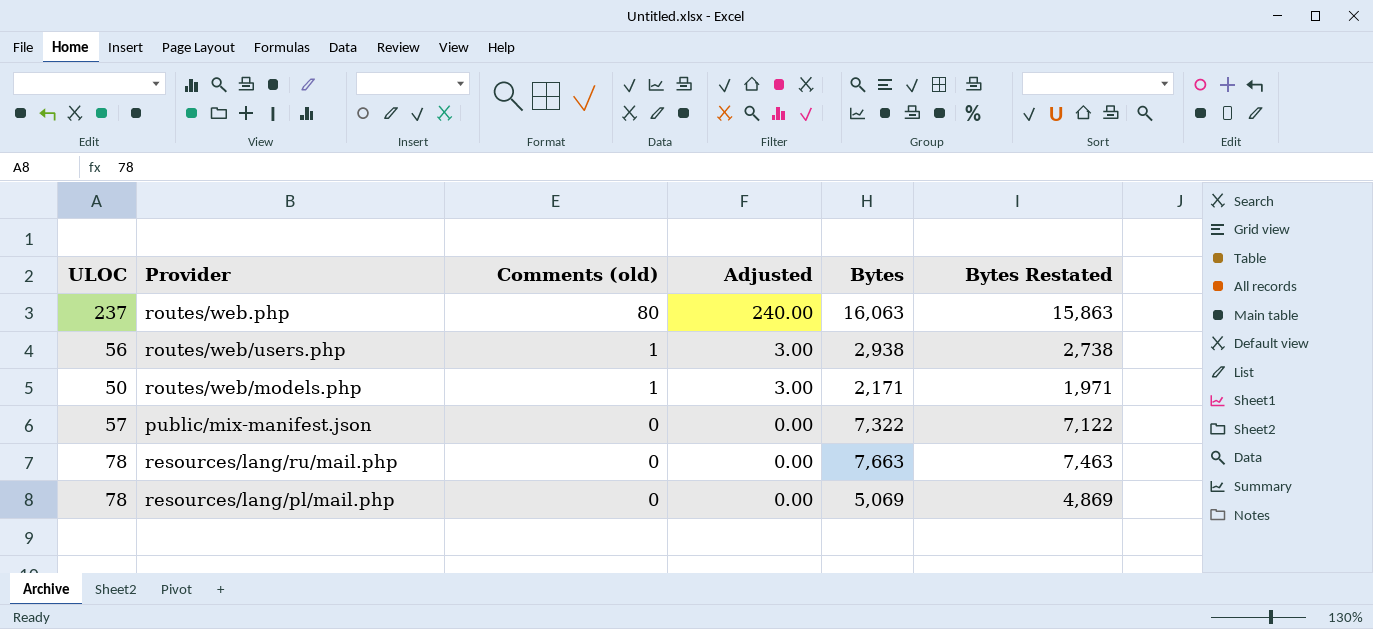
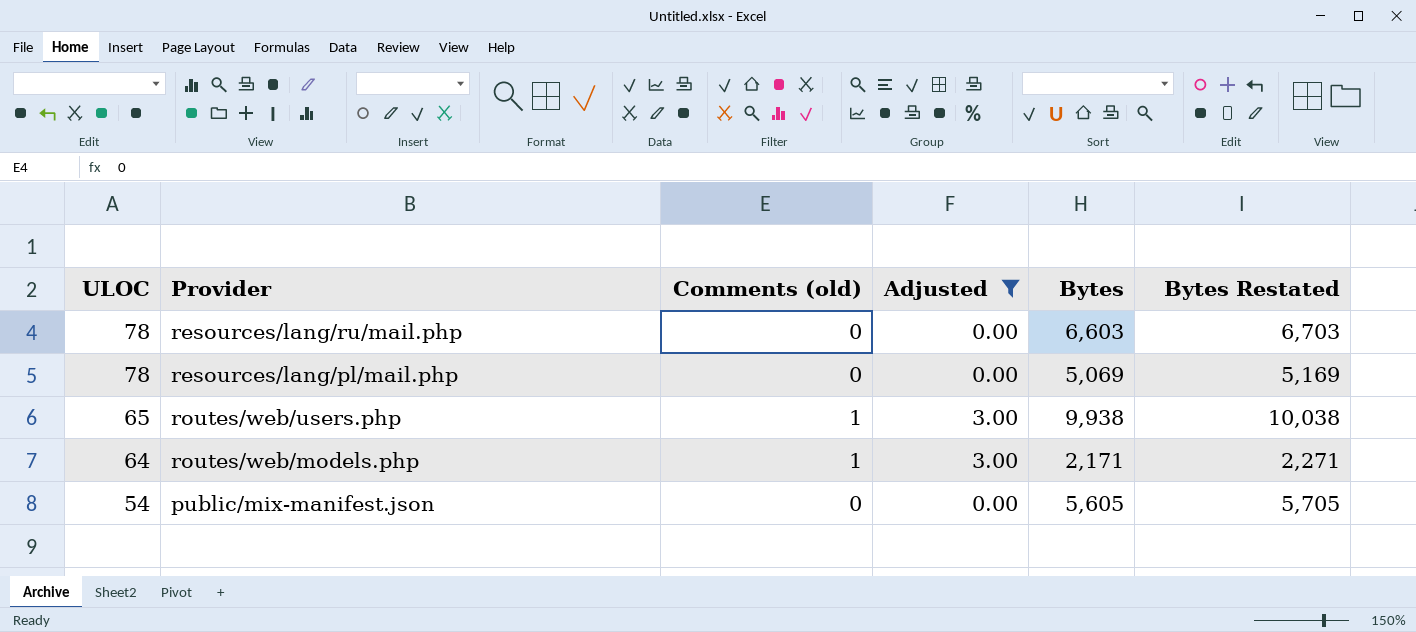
filter: none -> Adjusted != 240.00
row order: Comments (old) descending -> ULOC descending
column Bytes Restated | formula: [Bytes] - 200 -> [Bytes] + 100
resources/lang/ru/mail.php | Bytes: 7,663 -> 6,603
routes/web/users.php | ULOC: 56 -> 65
routes/web/users.php | Bytes: 2,938 -> 9,938
routes/web/models.php | ULOC: 50 -> 64
public/mix-manifest.json | ULOC: 57 -> 54
public/mix-manifest.json | Bytes: 7,322 -> 5,605

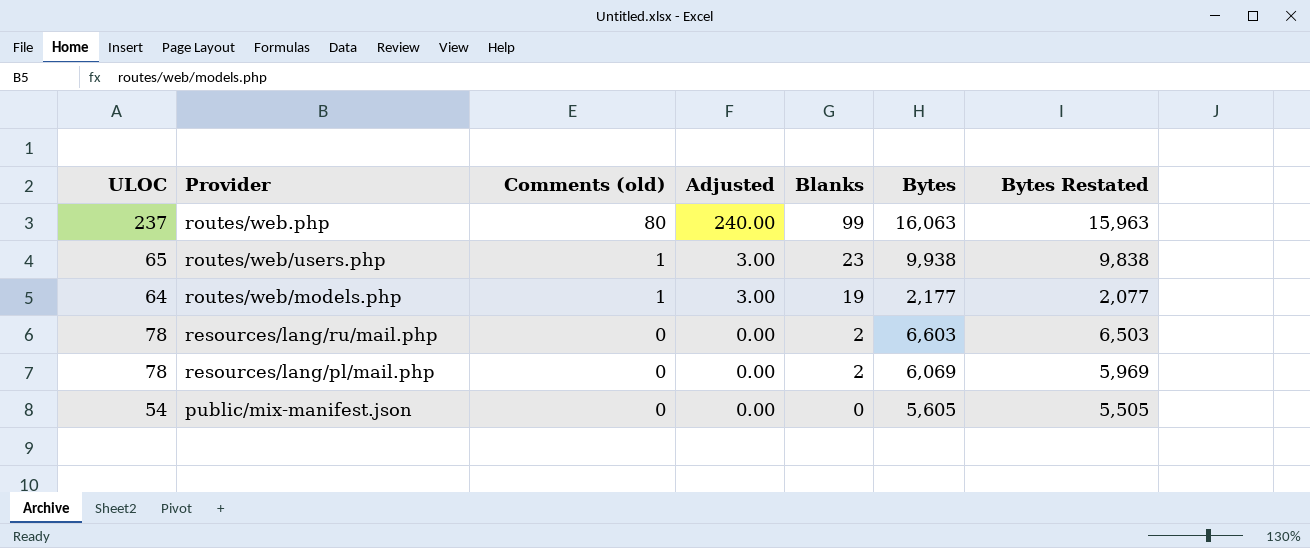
filter: Adjusted != 240.00 -> none
row order: ULOC descending -> Comments (old) descending
column Blanks | position: none -> 5
column Bytes Restated | formula: [Bytes] + 100 -> [Bytes] - 100
routes/web/models.php | Bytes: 2,171 -> 2,177
resources/lang/pl/mail.php | Bytes: 5,069 -> 6,069

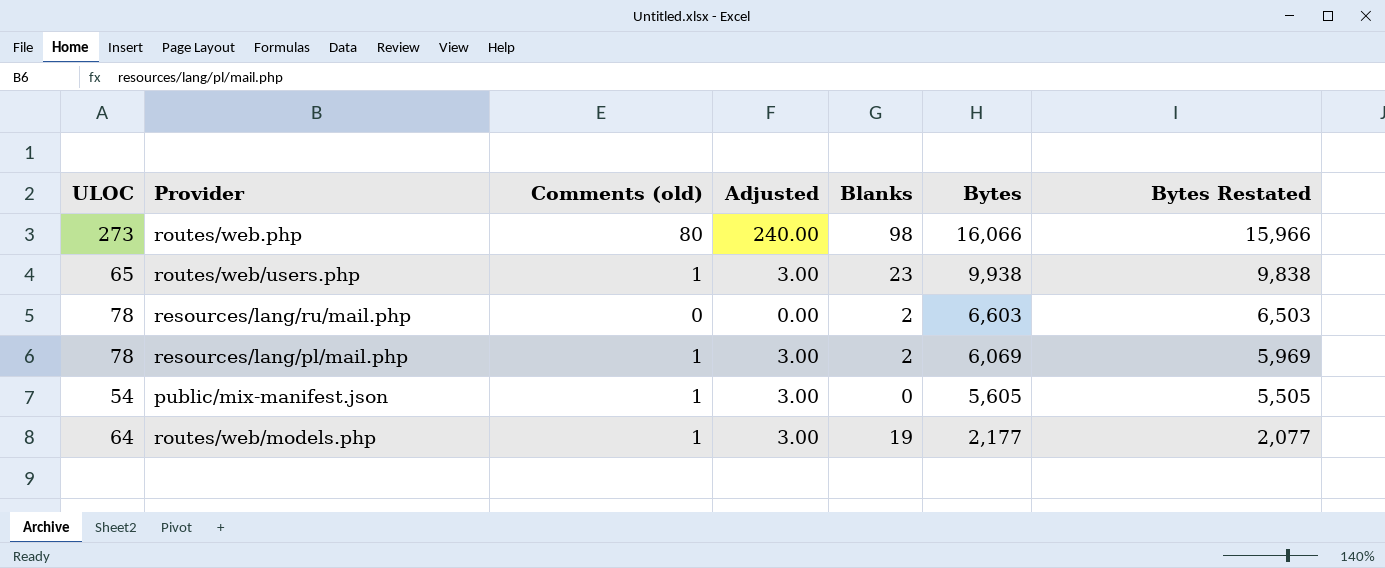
row order: Comments (old) descending -> Bytes descending
routes/web.php | ULOC: 237 -> 273
routes/web.php | Blanks: 99 -> 98
routes/web.php | Bytes: 16,063 -> 16,066
routes/web.php | Bytes Restated: 15,963 -> 15,966
resources/lang/pl/mail.php | Comments (old): 0 -> 1
resources/lang/pl/mail.php | Adjusted: 0.00 -> 3.00
public/mix-manifest.json | Comments (old): 0 -> 1
public/mix-manifest.json | Adjusted: 0.00 -> 3.00

